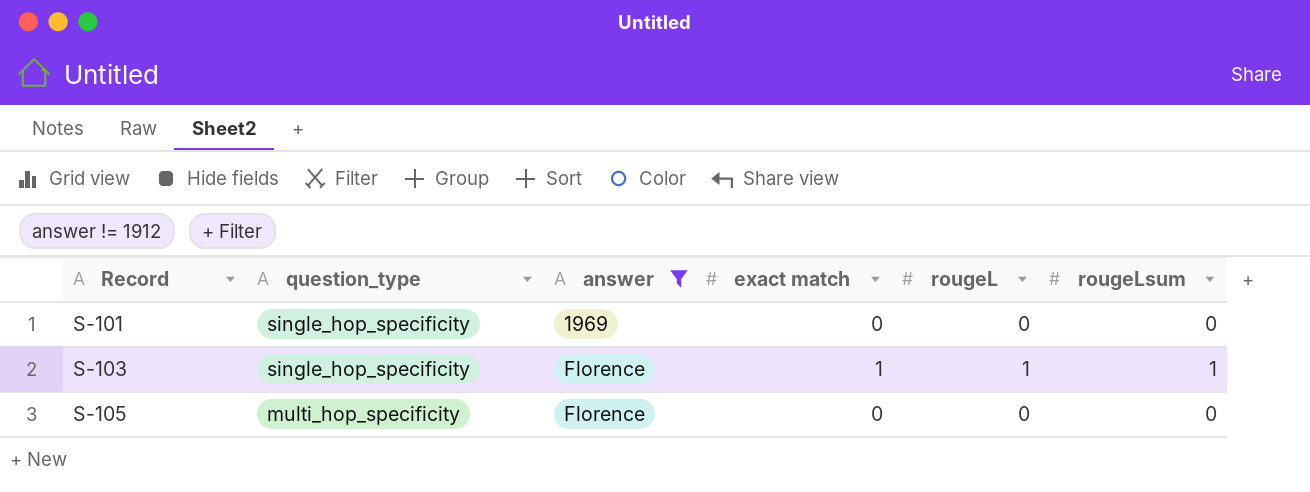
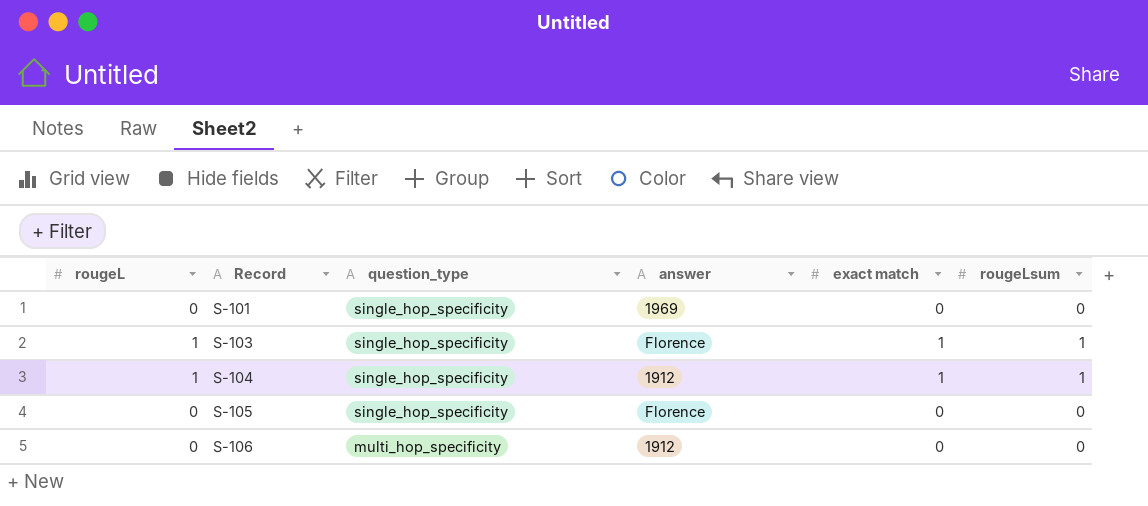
filter: answer != 1912 -> none
column rougeL | position: 5 -> 1
S-105 | question_type: multi_hop_specificity -> single_hop_specificity

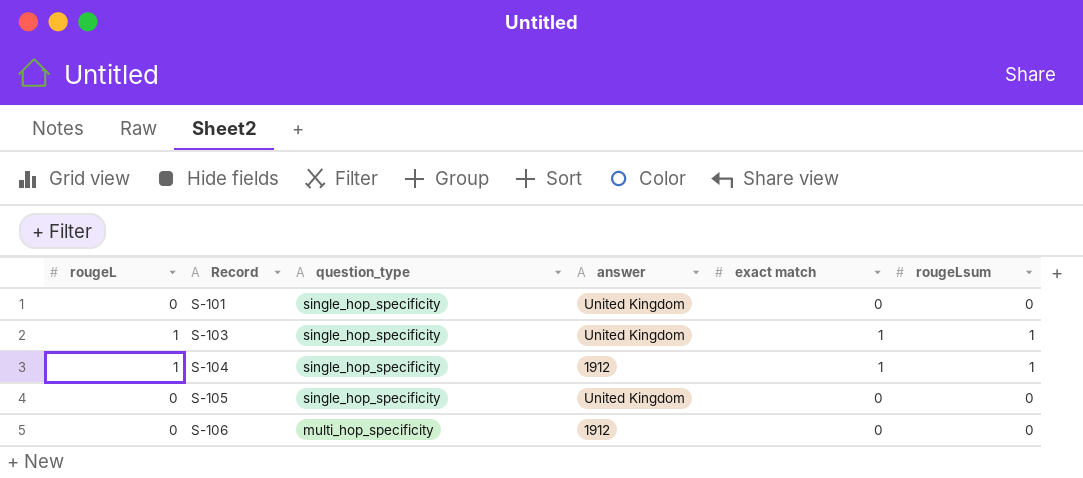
S-101 | answer: 1969 -> United Kingdom
S-103 | answer: Florence -> United Kingdom
S-105 | answer: Florence -> United Kingdom

